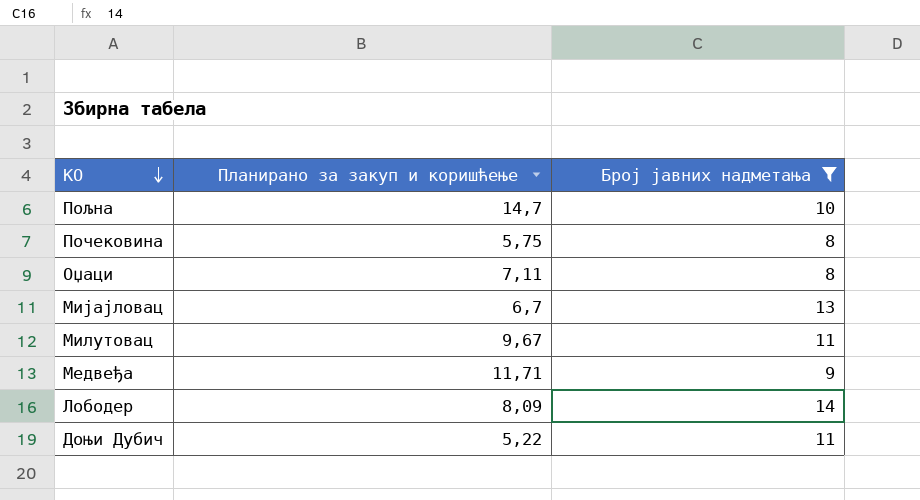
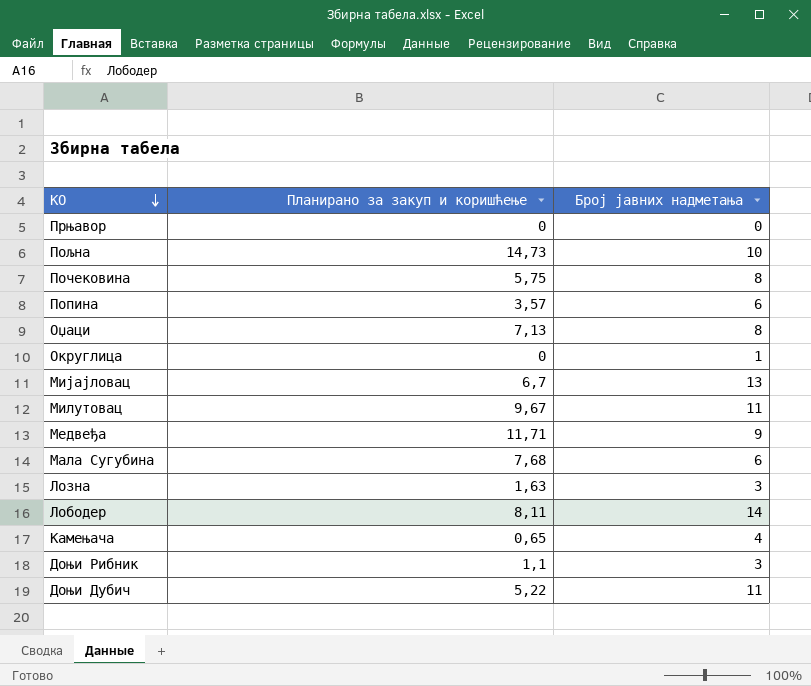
filter: Број јавних надметања >= 8 -> none
Пољна | Планирано за закуп и коришћење: 14,7 -> 14,73
Оџаци | Планирано за закуп и коришћење: 7,11 -> 7,13
Лободер | Планирано за закуп и коришћење: 8,09 -> 8,11

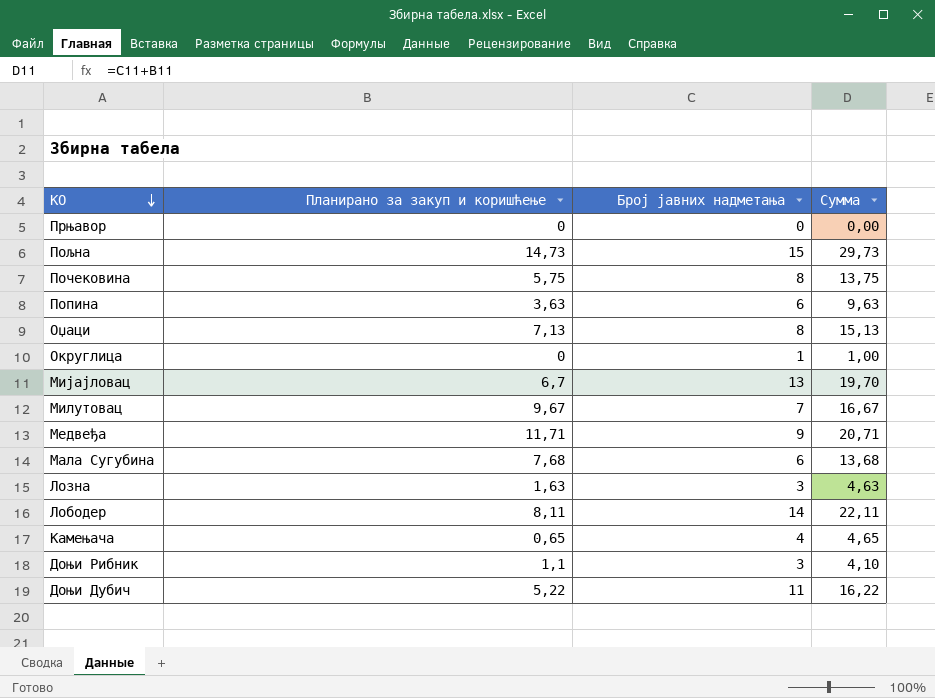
column Сумма | formula: none -> [Планирано за закуп и коришћење] + [Број јавних надметања]
Пољна | Број јавних надметања: 10 -> 15
Попина | Планирано за закуп и коришћење: 3,57 -> 3,63
Милутовац | Број јавних надметања: 11 -> 7

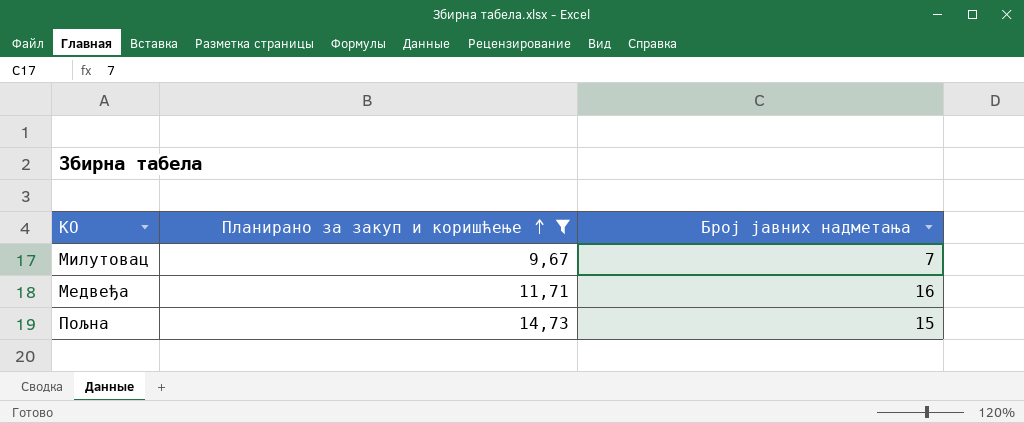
filter: none -> Планирано за закуп и коришћење >= 9,67
row order: КО descending -> Планирано за закуп и коришћење ascending
column Сумма | formula: [Планирано за закуп и коришћење] + [Број јавних надметања] -> none
Медвеђа | Број јавних надметања: 9 -> 16

